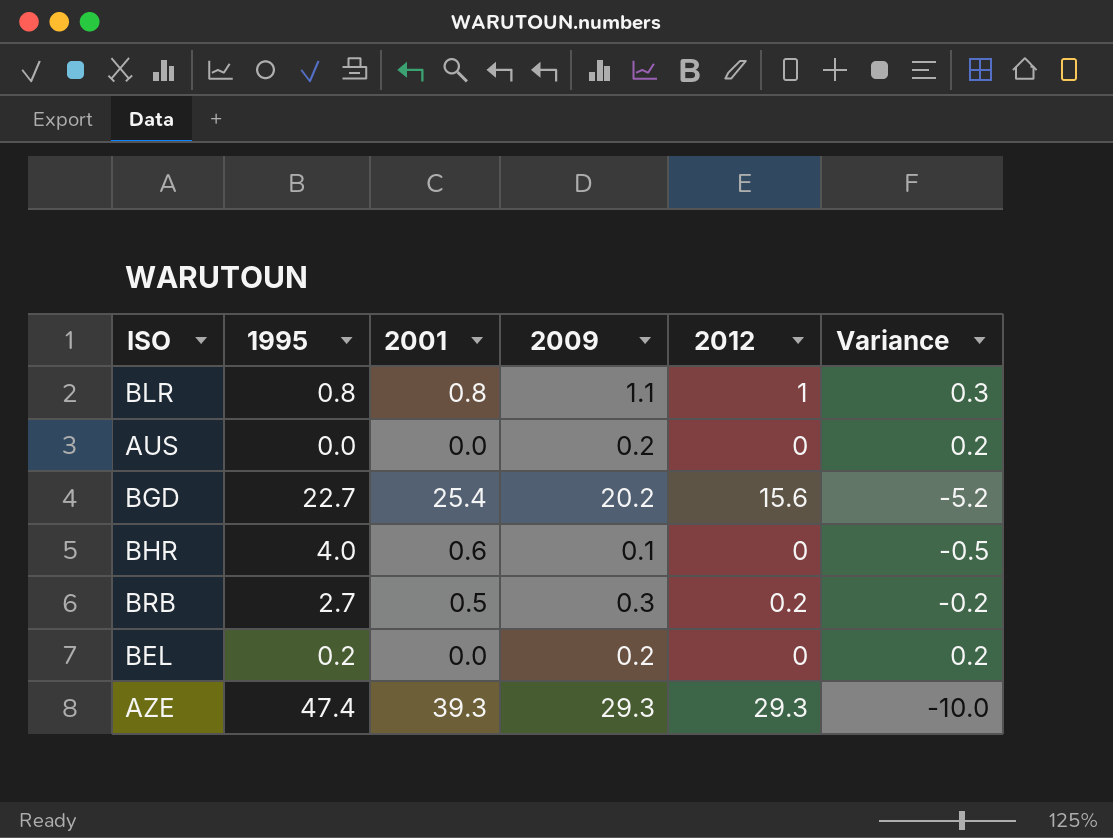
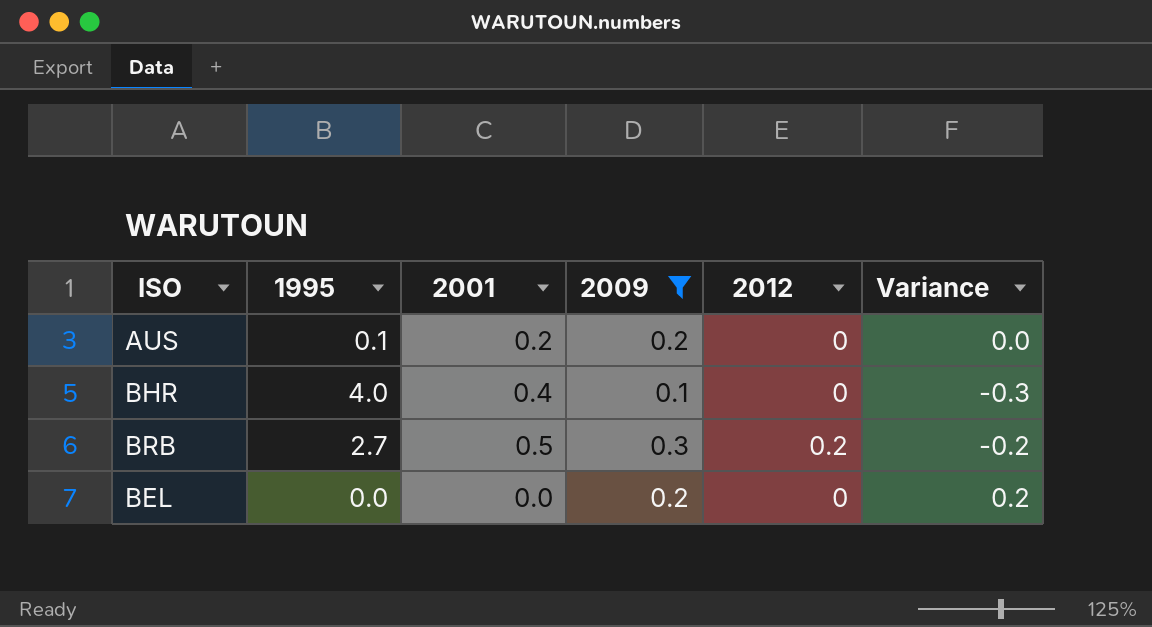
filter: none -> 2009 <= 0.3
AUS | 1995: 0.0 -> 0.1
AUS | 2001: 0.0 -> 0.2
AUS | Variance: 0.2 -> 0.0
BHR | 2001: 0.6 -> 0.4
BHR | Variance: -0.5 -> -0.3
BEL | 1995: 0.2 -> 0.0

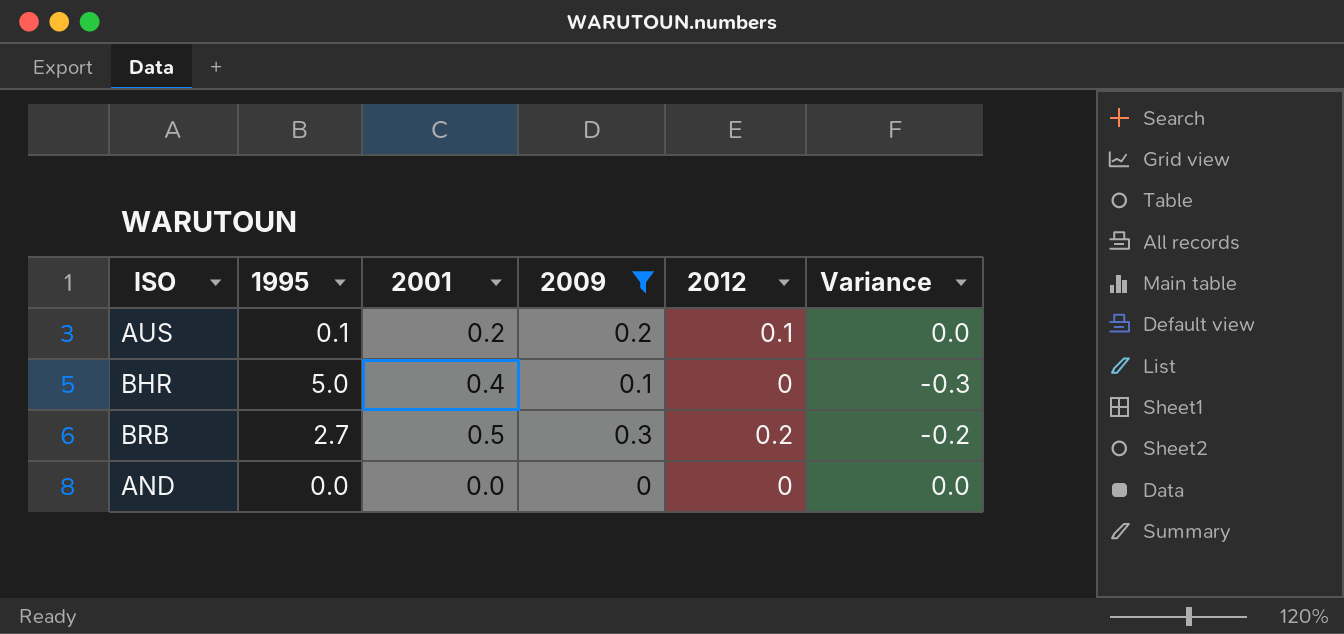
row BEL: 0.0 | 0.0 | 0.2 | 0 | 0.2 -> none
AUS | 2012: 0 -> 0.1
BHR | 1995: 4.0 -> 5.0
row AND: none -> 0.0 | 0.0 | 0 | 0 | 0.0

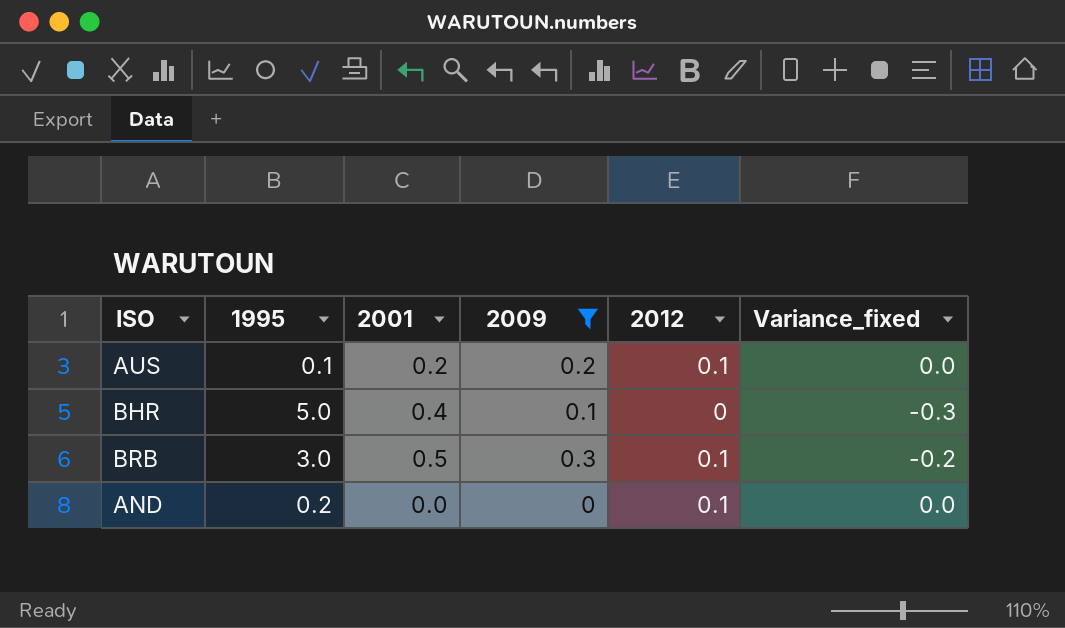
column name: Variance -> Variance_fixed
BRB | 1995: 2.7 -> 3.0
BRB | 2012: 0.2 -> 0.1
AND | 1995: 0.0 -> 0.2
AND | 2012: 0 -> 0.1

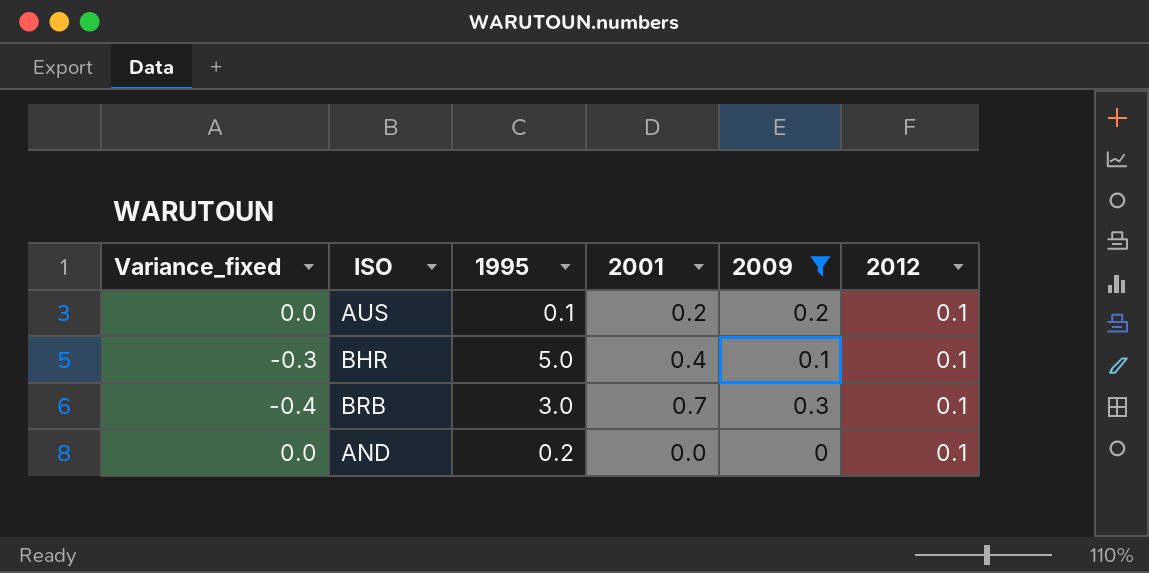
column Variance_fixed | position: 6 -> 1
BHR | 2012: 0 -> 0.1
BRB | Variance_fixed: -0.2 -> -0.4
BRB | 2001: 0.5 -> 0.7

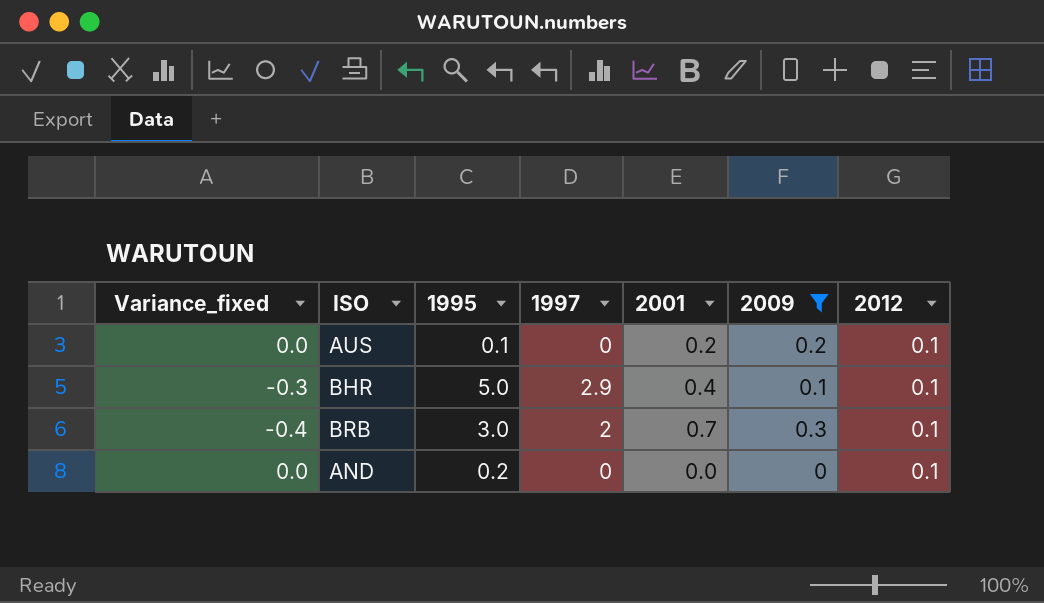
column 1997 | position: none -> 4

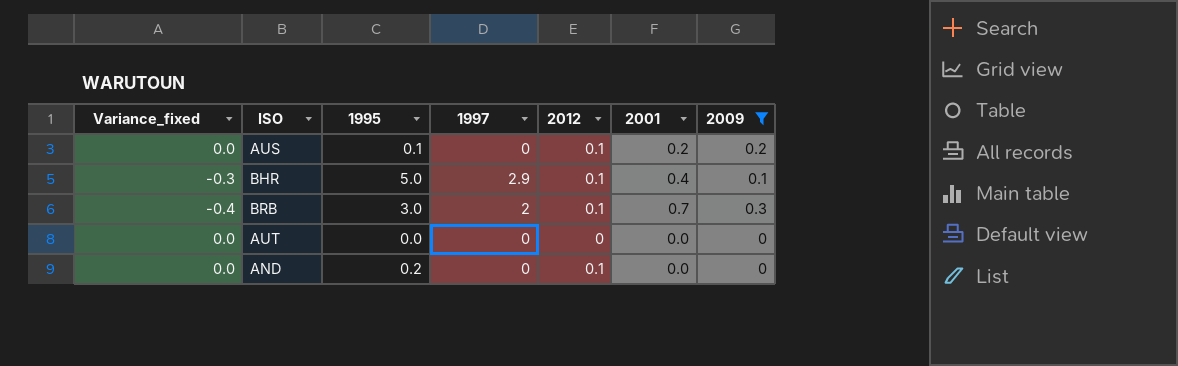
column 2012 | position: 7 -> 5
row AUT: none -> 0.0 | 0.0 | 0 | 0 | 0.0 | 0

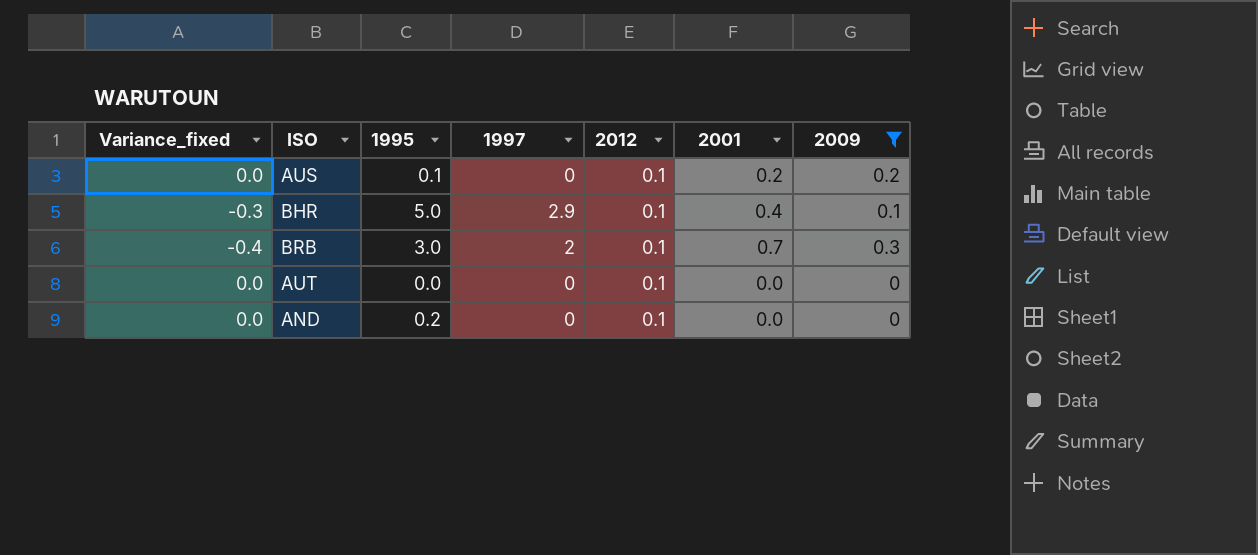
AUT | 2012: 0 -> 0.1

